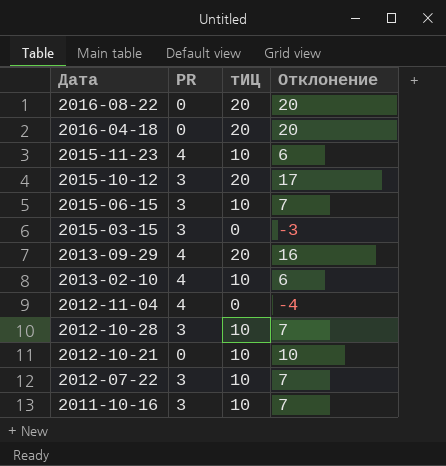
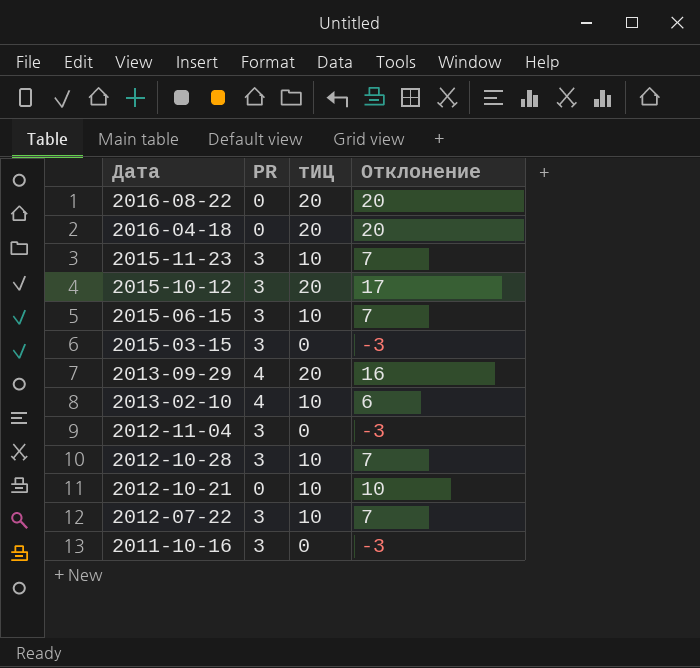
2015-11-23 | PR: 4 -> 3
2015-11-23 | Отклонение: 6 -> 7
2012-11-04 | PR: 4 -> 3
2012-11-04 | Отклонение: -4 -> -3
2011-10-16 | тИЦ: 10 -> 0
2011-10-16 | Отклонение: 7 -> -3

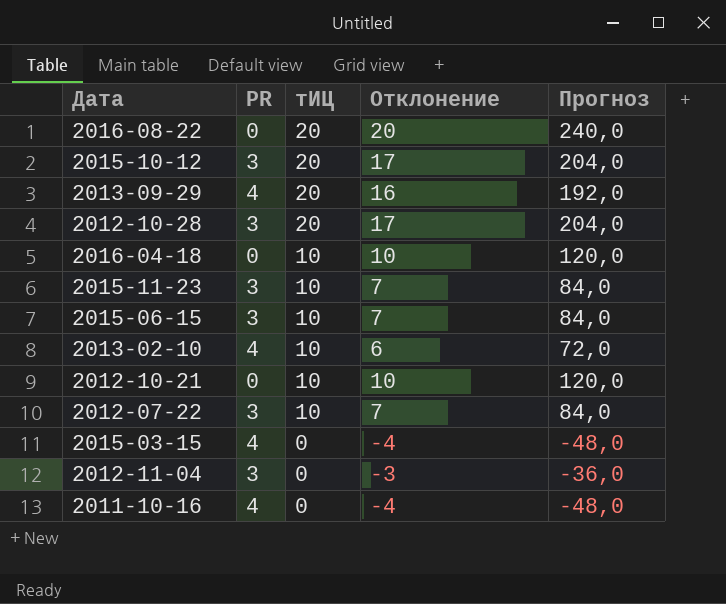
row order: Дата descending -> тИЦ descending
column Прогноз | formula: none -> [Отклонение] * 12
2012-10-28 | тИЦ: 10 -> 20
2012-10-28 | Отклонение: 7 -> 17
2016-04-18 | тИЦ: 20 -> 10
2016-04-18 | Отклонение: 20 -> 10
2015-03-15 | PR: 3 -> 4
2015-03-15 | Отклонение: -3 -> -4
2011-10-16 | PR: 3 -> 4
2011-10-16 | Отклонение: -3 -> -4

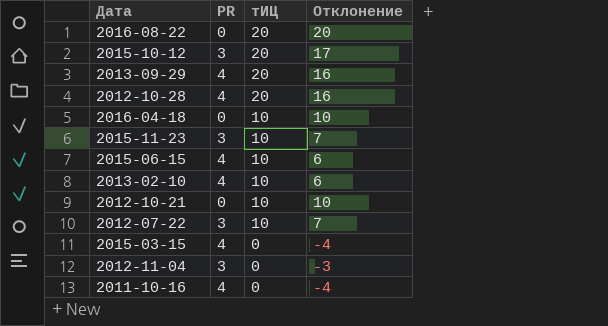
column Прогноз | formula: [Отклонение] * 12 -> none
2012-10-28 | PR: 3 -> 4
2012-10-28 | Отклонение: 17 -> 16
2015-06-15 | PR: 3 -> 4
2015-06-15 | Отклонение: 7 -> 6

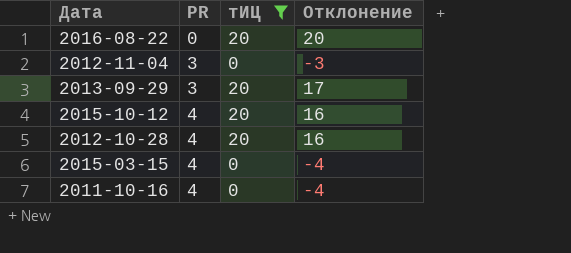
filter: none -> тИЦ != 10
row order: тИЦ descending -> PR ascending
2013-09-29 | PR: 4 -> 3
2013-09-29 | Отклонение: 16 -> 17
2015-10-12 | PR: 3 -> 4
2015-10-12 | Отклонение: 17 -> 16

